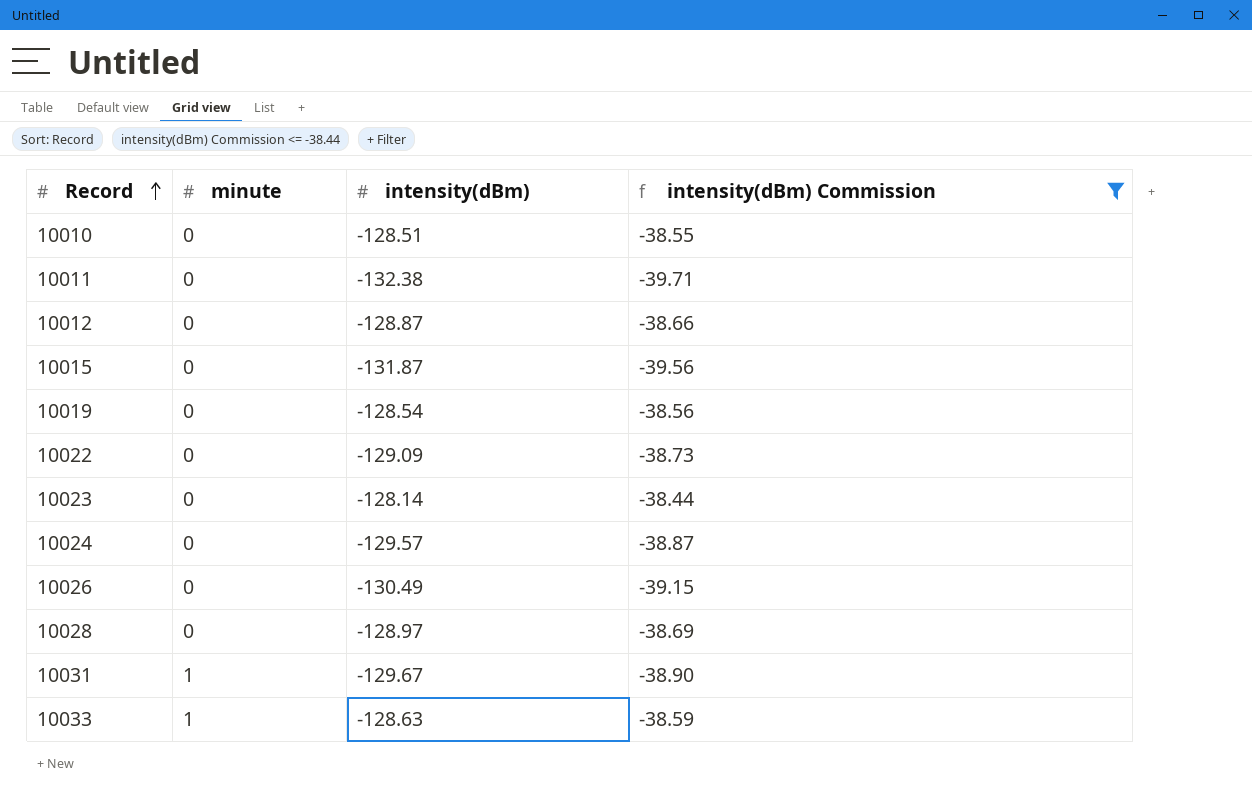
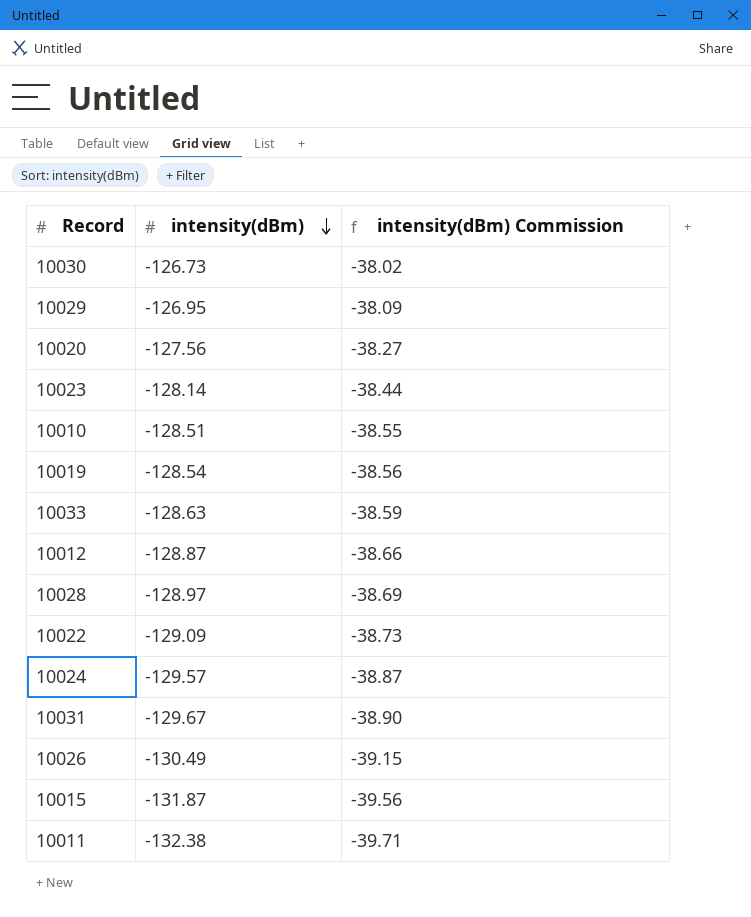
filter: intensity(dBm) Commission <= -38.44 -> none
row order: Record ascending -> intensity(dBm) descending
column minute | position: 2 -> none

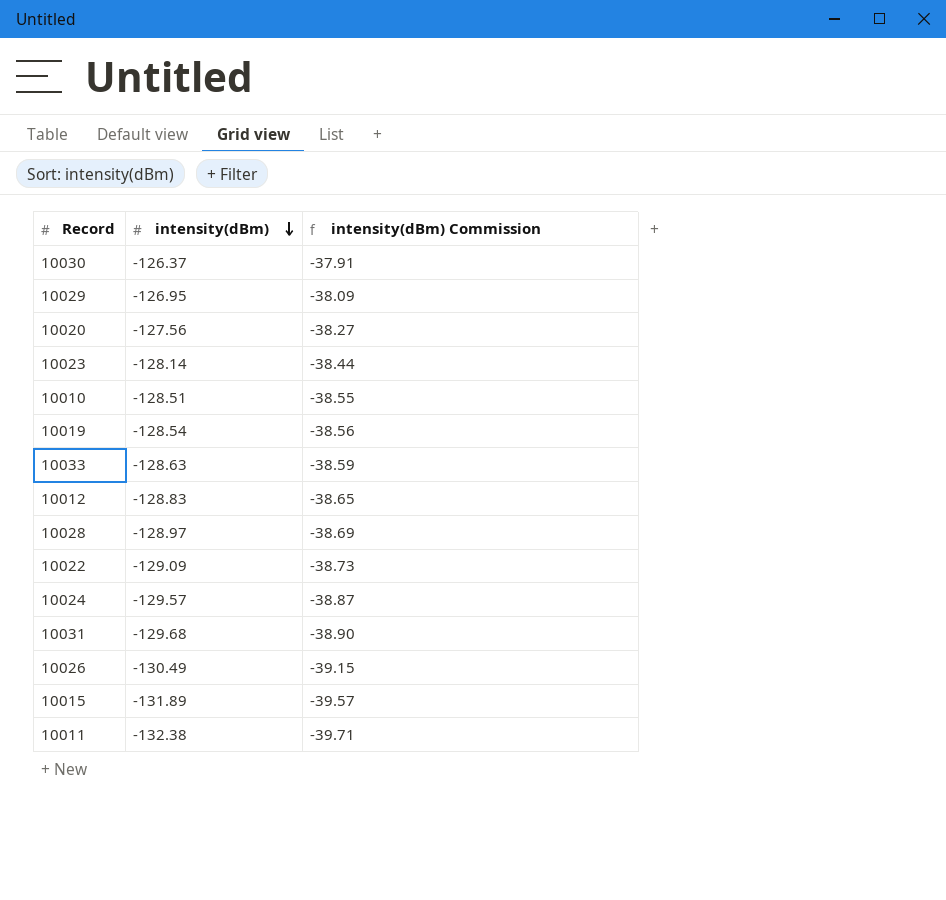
10030 | intensity(dBm): -126.73 -> -126.37
10030 | intensity(dBm) Commission: -38.02 -> -37.91
10012 | intensity(dBm): -128.87 -> -128.83
10012 | intensity(dBm) Commission: -38.66 -> -38.65
10031 | intensity(dBm): -129.67 -> -129.68
10015 | intensity(dBm): -131.87 -> -131.89
10015 | intensity(dBm) Commission: -39.56 -> -39.57

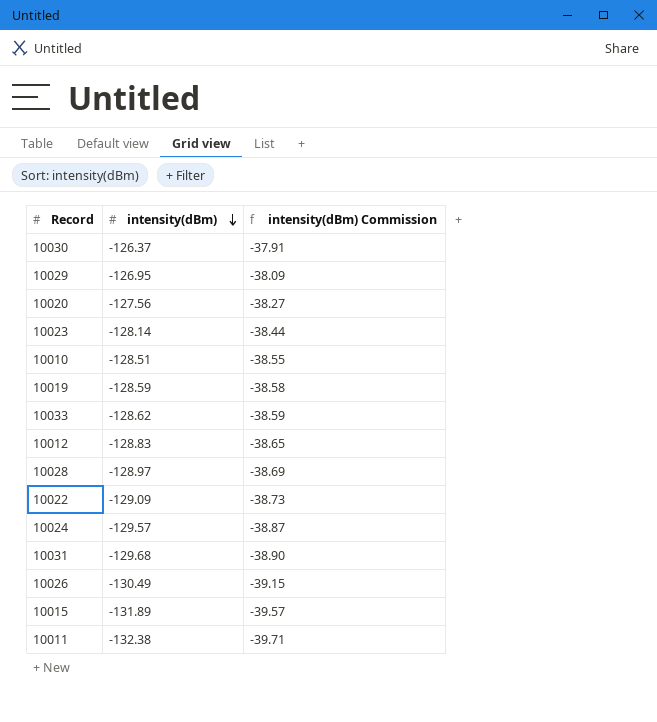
10019 | intensity(dBm): -128.54 -> -128.59
10019 | intensity(dBm) Commission: -38.56 -> -38.58
10033 | intensity(dBm): -128.63 -> -128.62

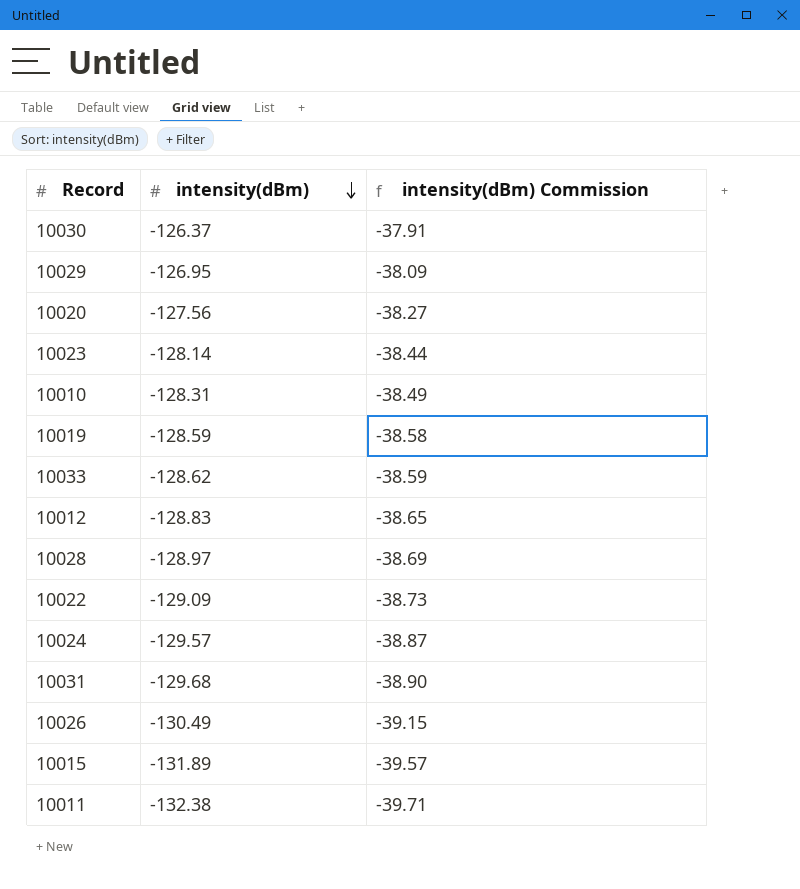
10010 | intensity(dBm): -128.51 -> -128.31
10010 | intensity(dBm) Commission: -38.55 -> -38.49

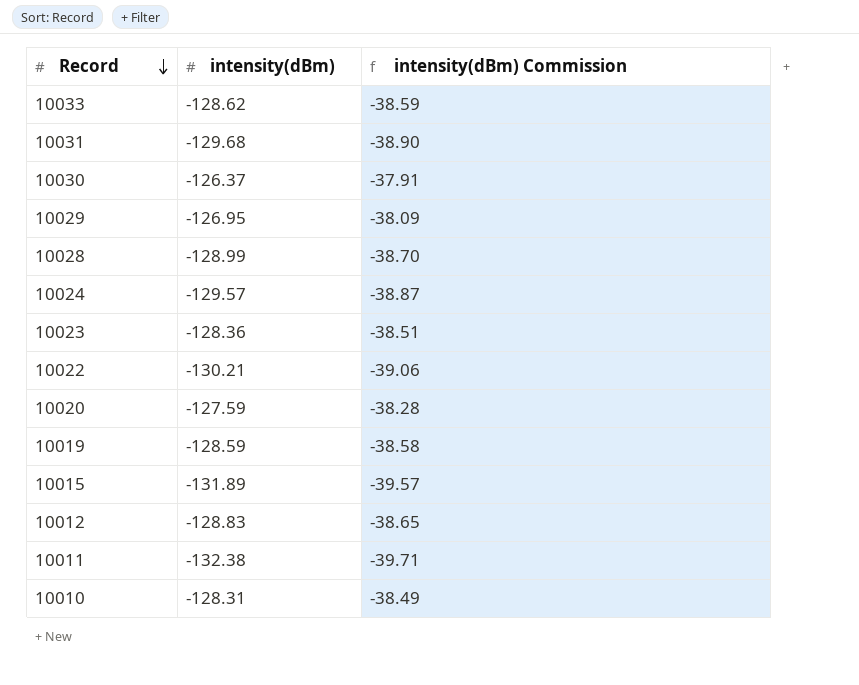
row order: intensity(dBm) descending -> Record descending
row 10026: -130.49 | -39.15 -> none
10028 | intensity(dBm): -128.97 -> -128.99
10028 | intensity(dBm) Commission: -38.69 -> -38.70
10023 | intensity(dBm): -128.14 -> -128.36
10023 | intensity(dBm) Commission: -38.44 -> -38.51
10022 | intensity(dBm): -129.09 -> -130.21
10022 | intensity(dBm) Commission: -38.73 -> -39.06
10020 | intensity(dBm): -127.56 -> -127.59
10020 | intensity(dBm) Commission: -38.27 -> -38.28

